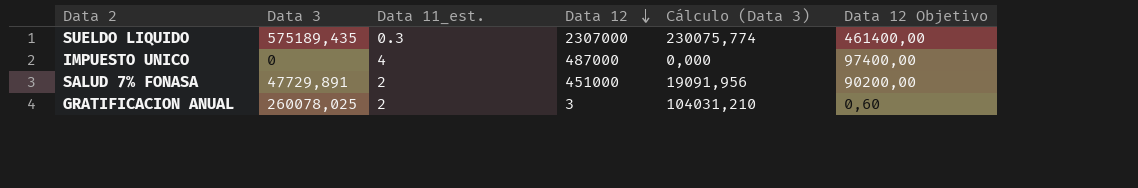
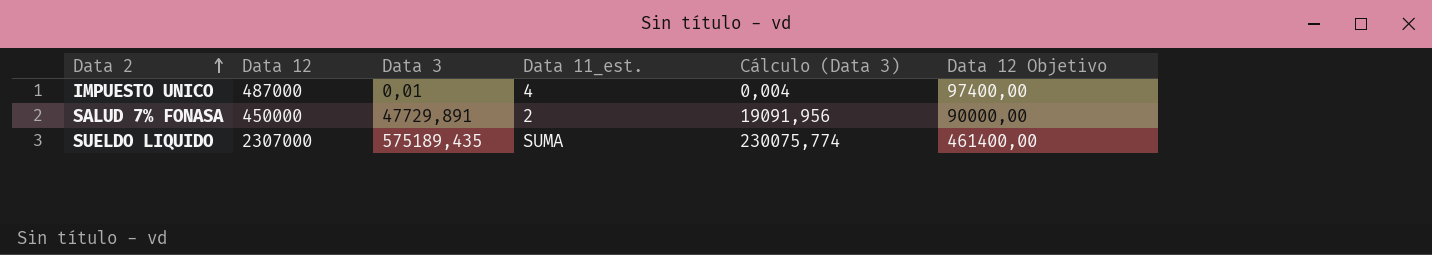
row order: Data 12 descending -> Data 2 ascending
column Data 12 | position: 4 -> 2
row GRATIFICACION ANUAL: 260078,025 | 2 | 3 | 104031,210 | 0,60 -> none
IMPUESTO UNICO | Data 3: 0 -> 0,01
IMPUESTO UNICO | Cálculo (Data 3): 0,000 -> 0,004
SALUD 7% FONASA | Data 12: 451000 -> 450000
SALUD 7% FONASA | Data 12 Objetivo: 90200,00 -> 90000,00
SUELDO LIQUIDO | Data 11_est.: 0.3 -> SUMA

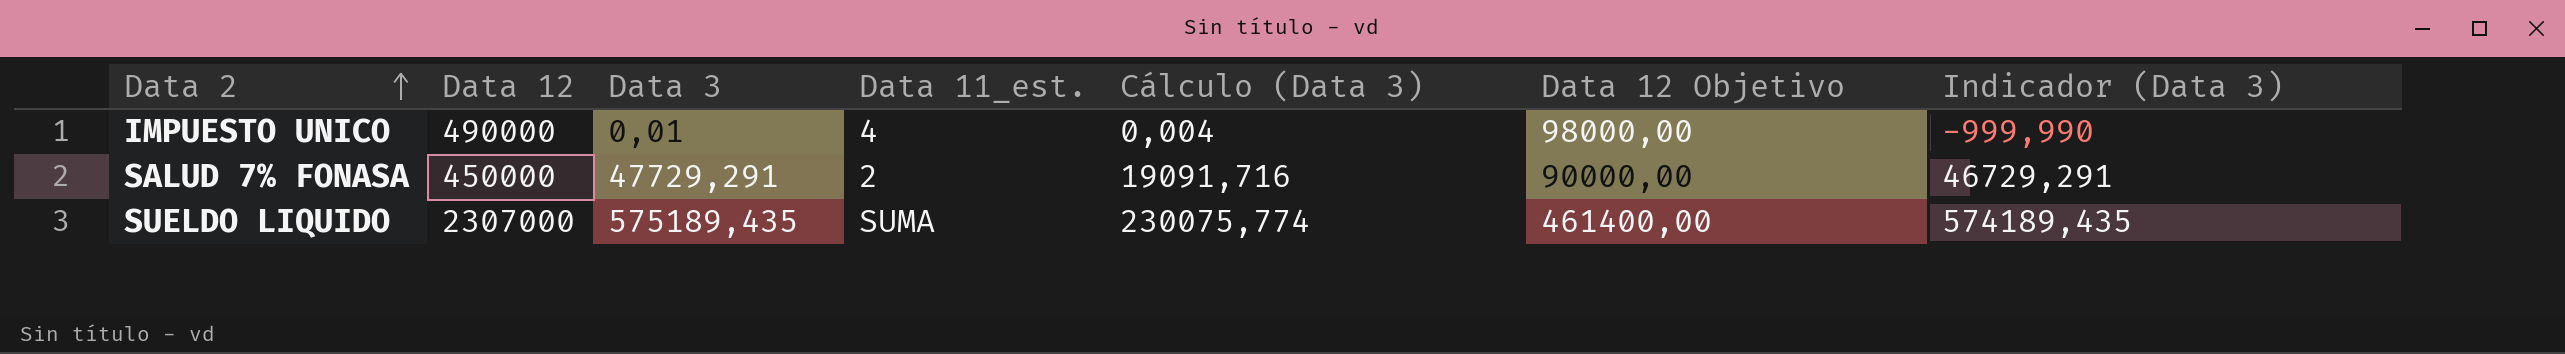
column Indicador (Data 3) | formula: none -> [Data 3] - 1000
IMPUESTO UNICO | Data 12: 487000 -> 490000
IMPUESTO UNICO | Data 12 Objetivo: 97400,00 -> 98000,00
SALUD 7% FONASA | Data 3: 47729,891 -> 47729,291
SALUD 7% FONASA | Cálculo (Data 3): 19091,956 -> 19091,716

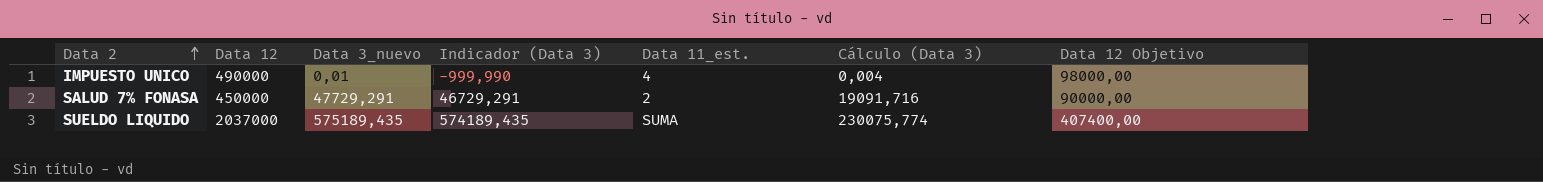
column name: Data 3 -> Data 3_nuevo
column Indicador (Data 3) | position: 7 -> 4
SUELDO LIQUIDO | Data 12: 2307000 -> 2037000
SUELDO LIQUIDO | Data 12 Objetivo: 461400,00 -> 407400,00

